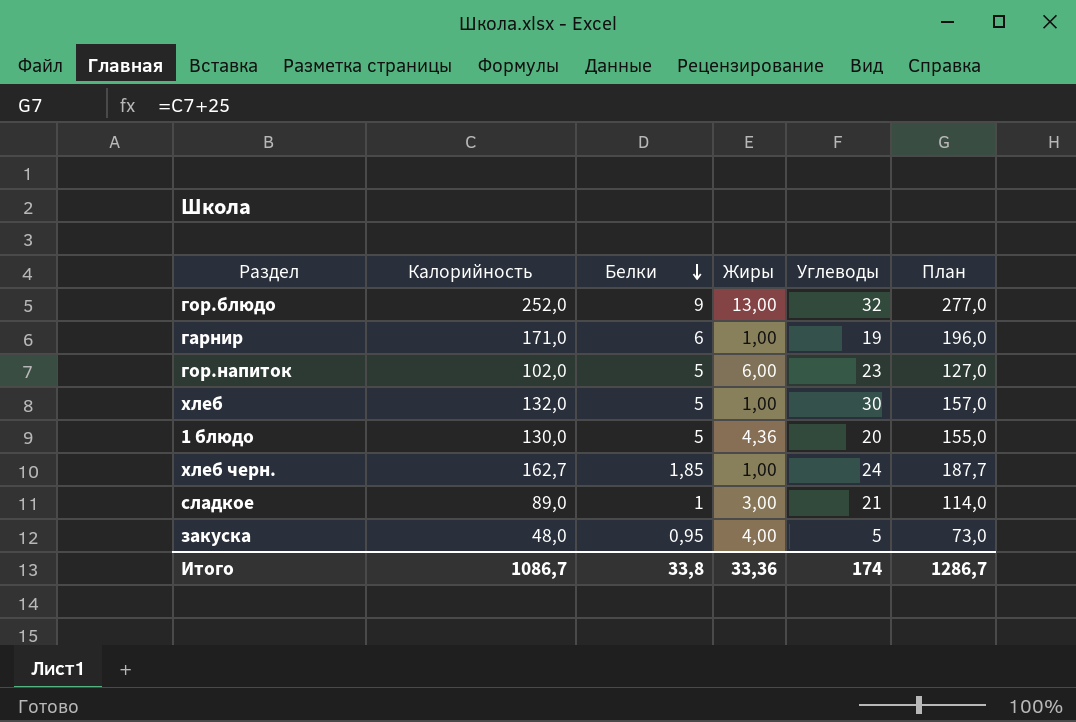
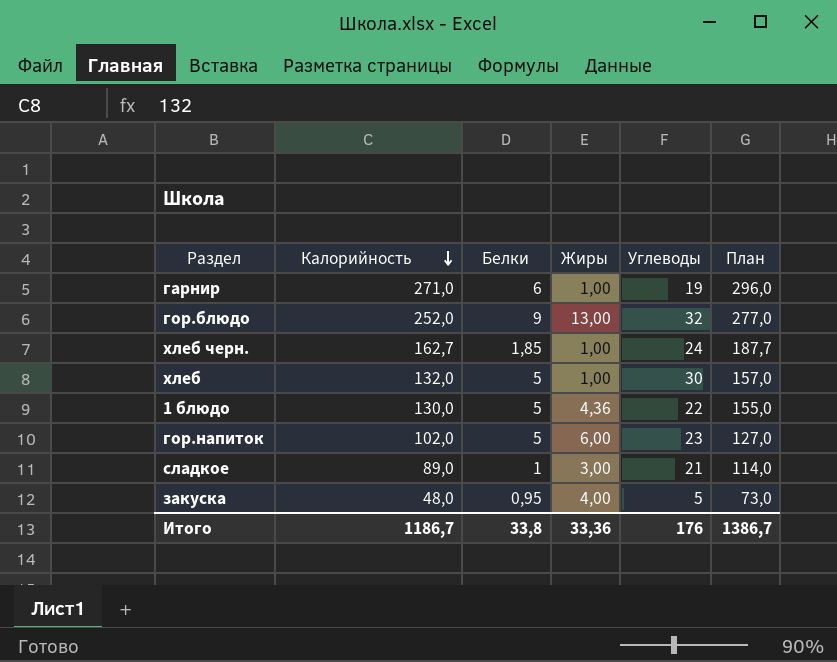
row order: Белки descending -> Калорийность descending
гарнир | Калорийность: 171,0 -> 271,0
гарнир | План: 196,0 -> 296,0
1 блюдо | Углеводы: 20 -> 22
Итого | Калорийность: 1086,7 -> 1186,7
Итого | Углеводы: 174 -> 176
Итого | План: 1286,7 -> 1386,7

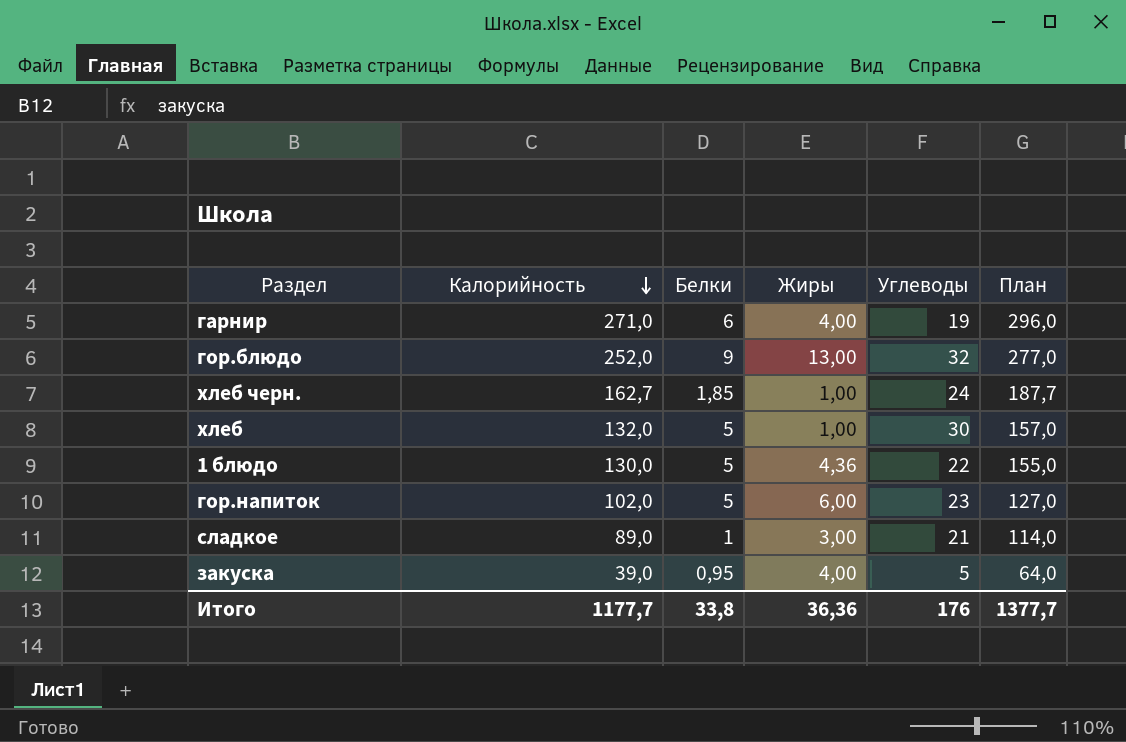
гарнир | Жиры: 1,00 -> 4,00
закуска | Калорийность: 48,0 -> 39,0
закуска | План: 73,0 -> 64,0
Итого | Калорийность: 1186,7 -> 1177,7
Итого | Жиры: 33,36 -> 36,36
Итого | План: 1386,7 -> 1377,7

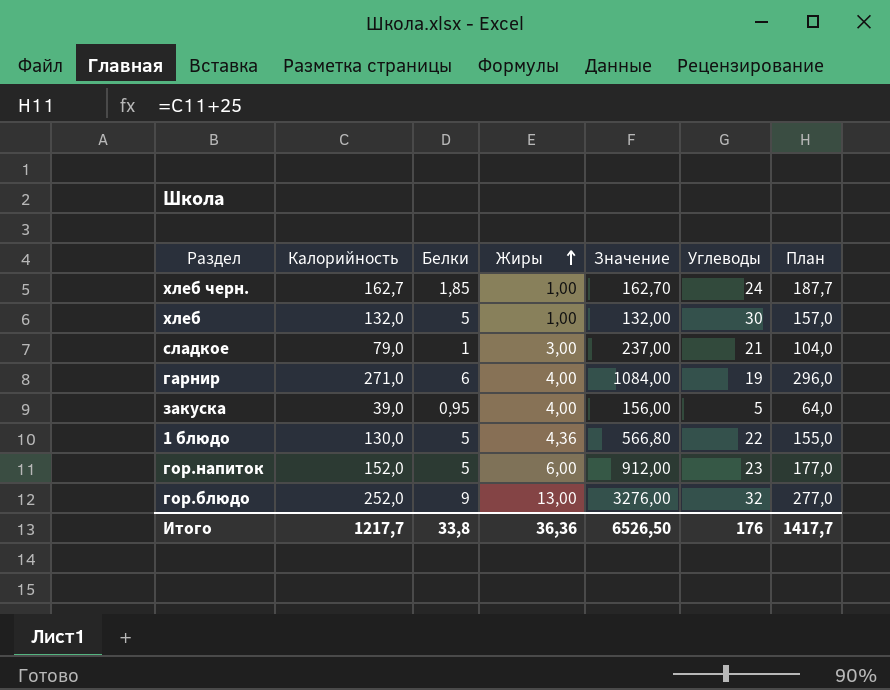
row order: Калорийность descending -> Жиры ascending
column Значение | formula: none -> [Калорийность] * [Жиры]
сладкое | Калорийность: 89,0 -> 79,0
сладкое | План: 114,0 -> 104,0
гор.напиток | Калорийность: 102,0 -> 152,0
гор.напиток | План: 127,0 -> 177,0
Итого | Калорийность: 1177,7 -> 1217,7
Итого | План: 1377,7 -> 1417,7

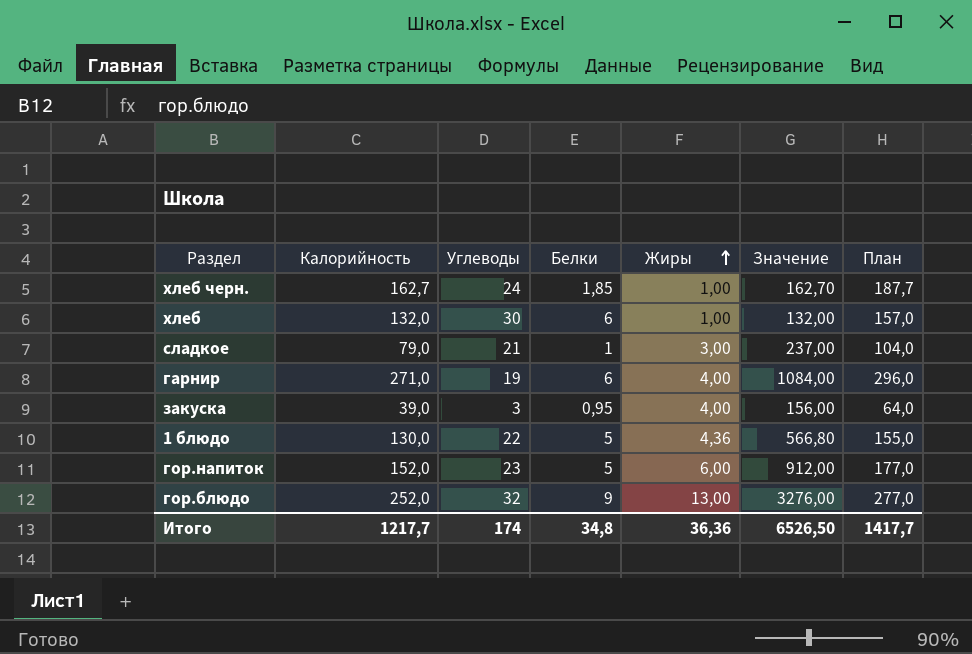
column Углеводы | position: 6 -> 3
хлеб | Белки: 5 -> 6
закуска | Углеводы: 5 -> 3
Итого | Углеводы: 176 -> 174
Итого | Белки: 33,8 -> 34,8

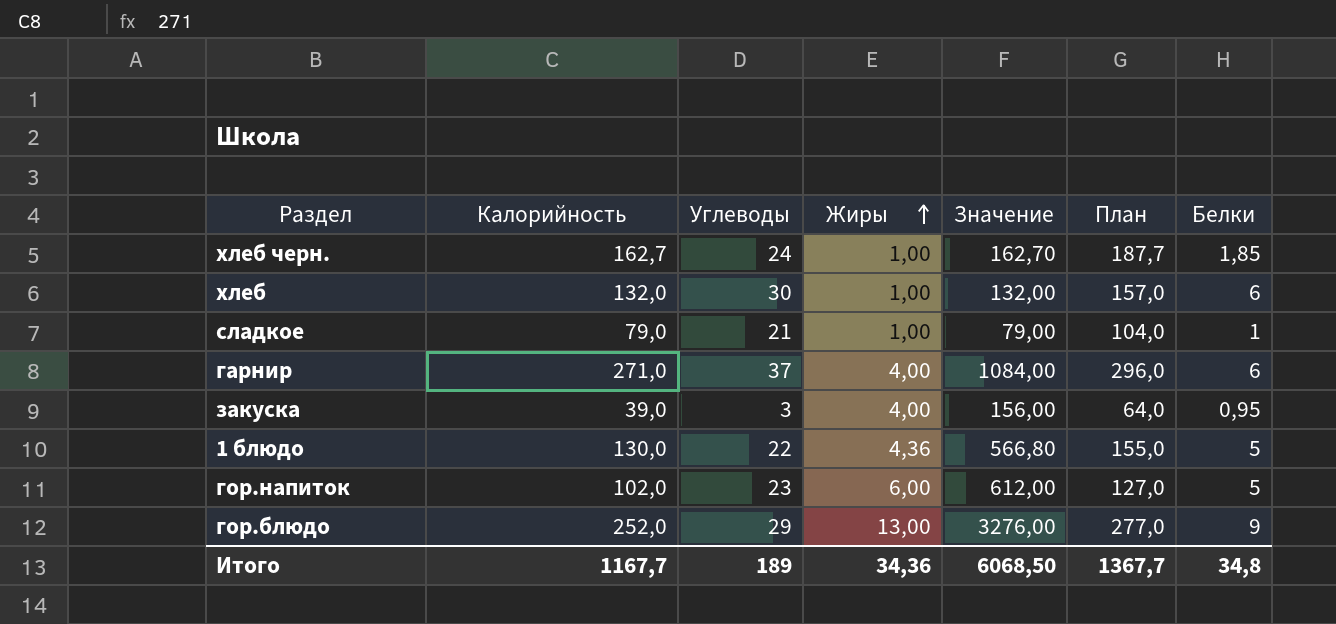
column Белки | position: 4 -> 7
сладкое | Жиры: 3,00 -> 1,00
сладкое | Значение: 237,00 -> 79,00
гарнир | Углеводы: 19 -> 37
гор.напиток | Калорийность: 152,0 -> 102,0
гор.напиток | Значение: 912,00 -> 612,00
гор.напиток | План: 177,0 -> 127,0
гор.блюдо | Углеводы: 32 -> 29
Итого | Калорийность: 1217,7 -> 1167,7
Итого | Углеводы: 174 -> 189
Итого | Жиры: 36,36 -> 34,36
Итого | Значение: 6526,50 -> 6068,50
Итого | План: 1417,7 -> 1367,7

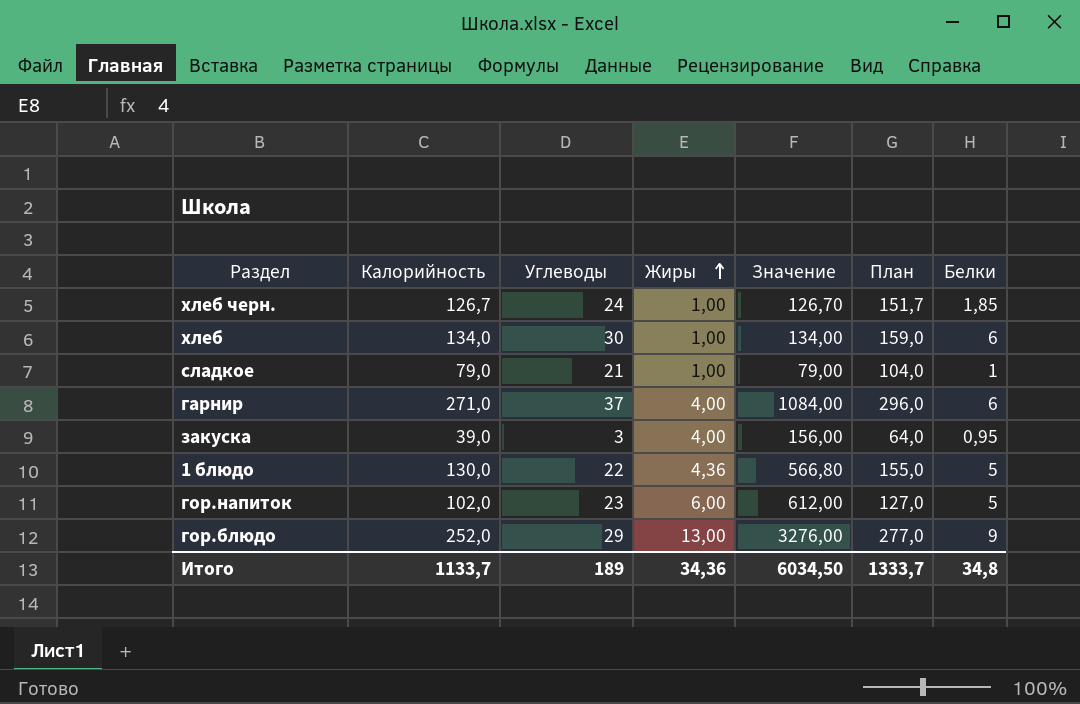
хлеб черн. | Калорийность: 162,7 -> 126,7
хлеб черн. | Значение: 162,70 -> 126,70
хлеб черн. | План: 187,7 -> 151,7
хлеб | Калорийность: 132,0 -> 134,0
хлеб | Значение: 132,00 -> 134,00
хлеб | План: 157,0 -> 159,0
Итого | Калорийность: 1167,7 -> 1133,7
Итого | Значение: 6068,50 -> 6034,50
Итого | План: 1367,7 -> 1333,7

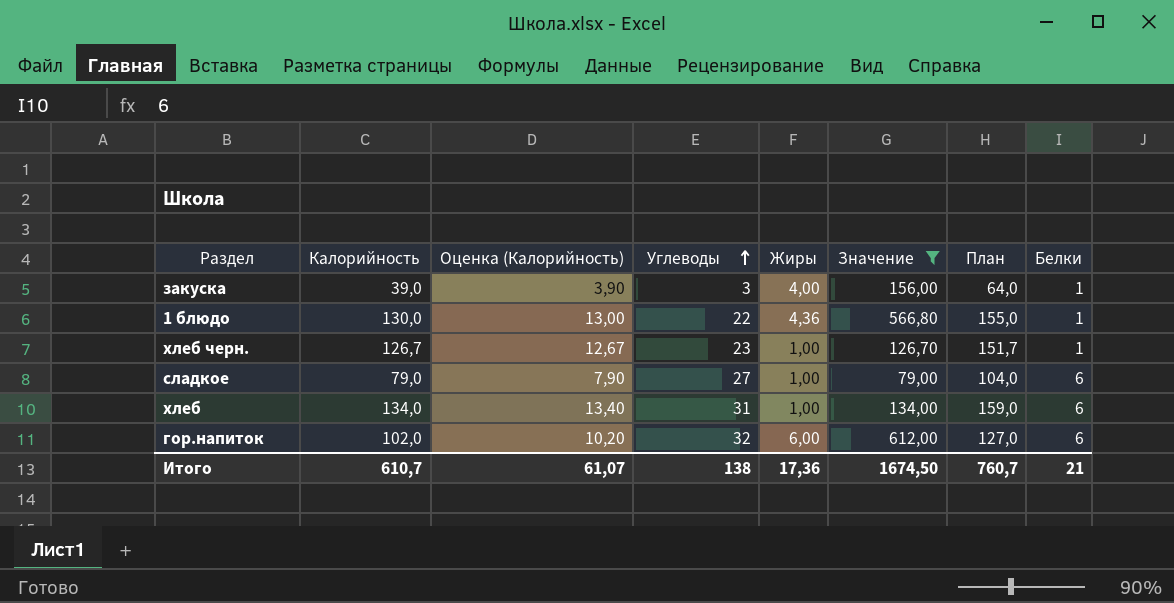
filter: none -> Значение <= 612,00
row order: Жиры ascending -> Углеводы ascending
column Оценка (Калорийность) | formula: none -> [Калорийность] * 0,1
закуска | Белки: 0,95 -> 1
1 блюдо | Белки: 5 -> 1
хлеб черн. | Углеводы: 24 -> 23
хлеб черн. | Белки: 1,85 -> 1
сладкое | Углеводы: 21 -> 27
сладкое | Белки: 1 -> 6
хлеб | Углеводы: 30 -> 31
гор.напиток | Углеводы: 23 -> 32
гор.напиток | Белки: 5 -> 6
Итого | Калорийность: 1133,7 -> 610,7
Итого | Углеводы: 189 -> 138
Итого | Жиры: 34,36 -> 17,36
Итого | Значение: 6034,50 -> 1674,50
Итого | План: 1333,7 -> 760,7
Итого | Белки: 34,8 -> 21

